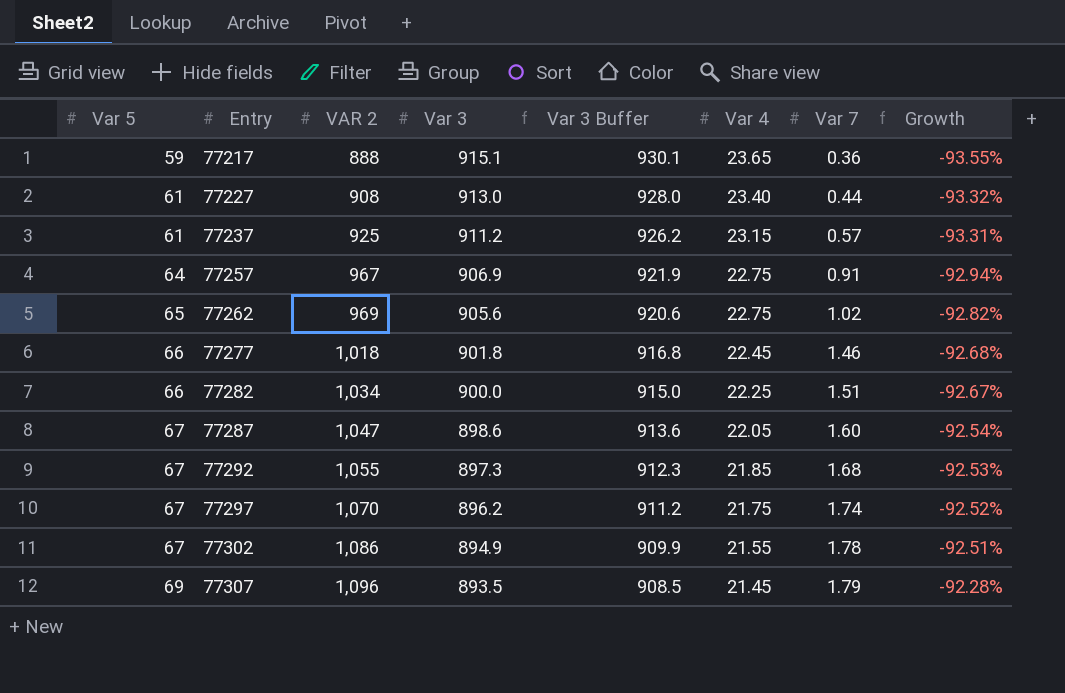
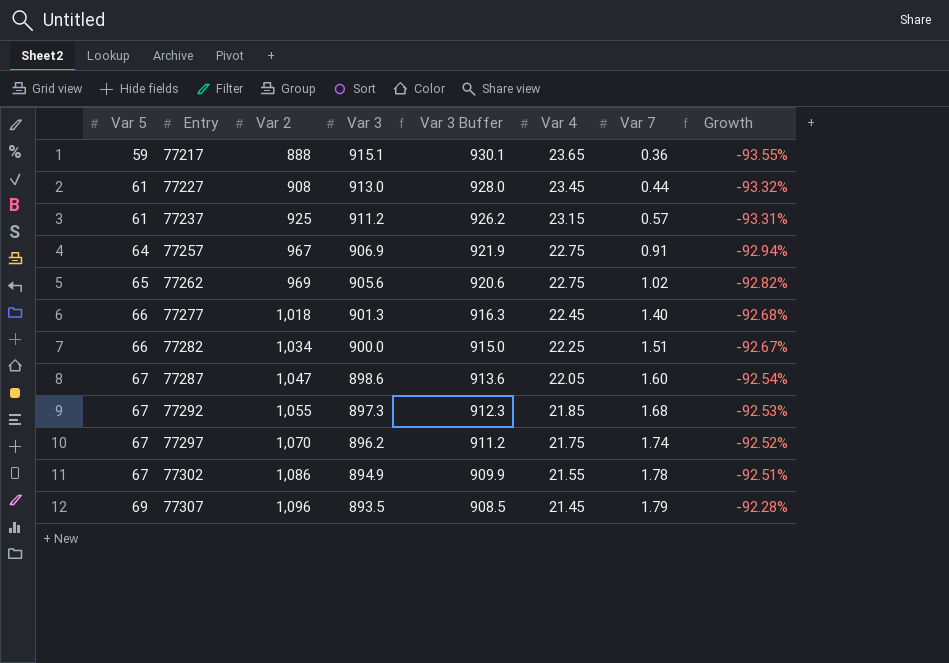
column name: VAR 2 -> Var 2
77227 | Var 4: 23.40 -> 23.45
77277 | Var 3: 901.8 -> 901.3
77277 | Var 3 Buffer: 916.8 -> 916.3
77277 | Var 7: 1.46 -> 1.40

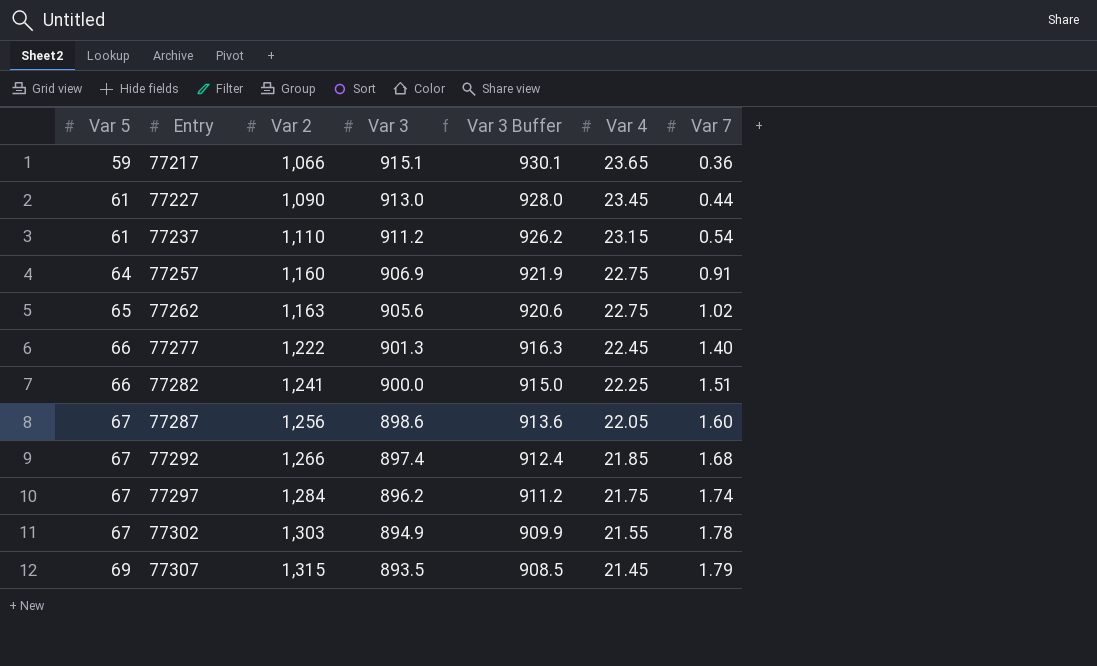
column Growth | formula: ([Var 5] - [Var 3]) / [Var 3] -> none
77217 | Var 2: 888 -> 1,066
77227 | Var 2: 908 -> 1,090
77237 | Var 2: 925 -> 1,110
77237 | Var 7: 0.57 -> 0.54
77257 | Var 2: 967 -> 1,160
77262 | Var 2: 969 -> 1,163
77277 | Var 2: 1,018 -> 1,222
77282 | Var 2: 1,034 -> 1,241
77287 | Var 2: 1,047 -> 1,256
77292 | Var 2: 1,055 -> 1,266
77292 | Var 3: 897.3 -> 897.4
77292 | Var 3 Buffer: 912.3 -> 912.4
77297 | Var 2: 1,070 -> 1,284
77302 | Var 2: 1,086 -> 1,303
77307 | Var 2: 1,096 -> 1,315

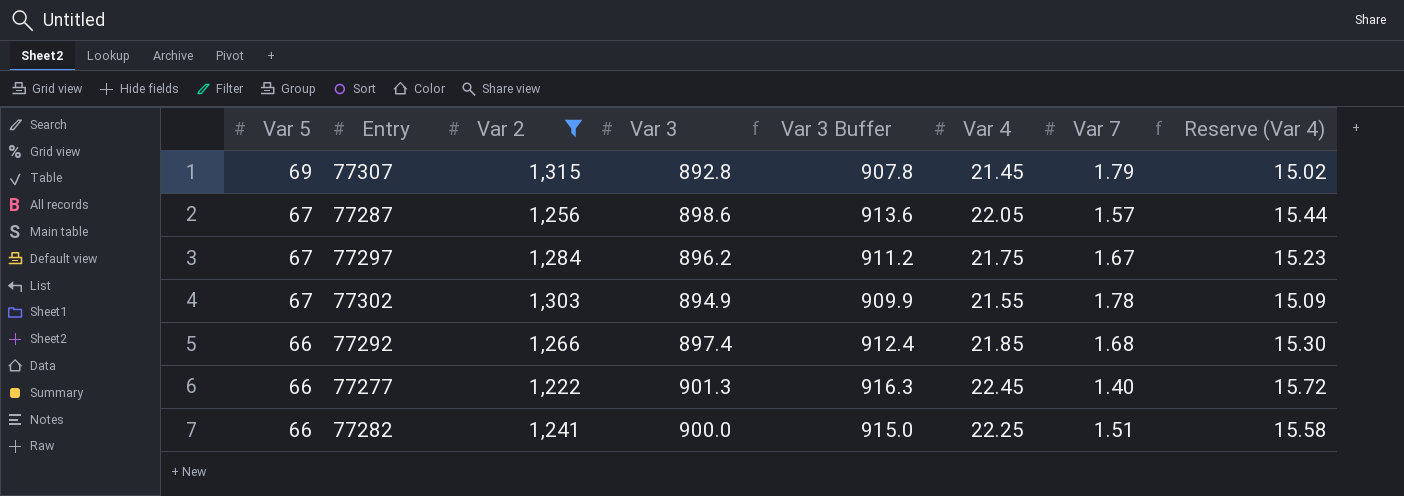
filter: none -> Var 2 >= 1,222
row order: Var 5 ascending -> Var 5 descending
column Reserve (Var 4) | formula: none -> [Var 4] * 0.7
77307 | Var 3: 893.5 -> 892.8
77307 | Var 3 Buffer: 908.5 -> 907.8
77287 | Var 7: 1.60 -> 1.57
77297 | Var 7: 1.74 -> 1.67
77292 | Var 5: 67 -> 66

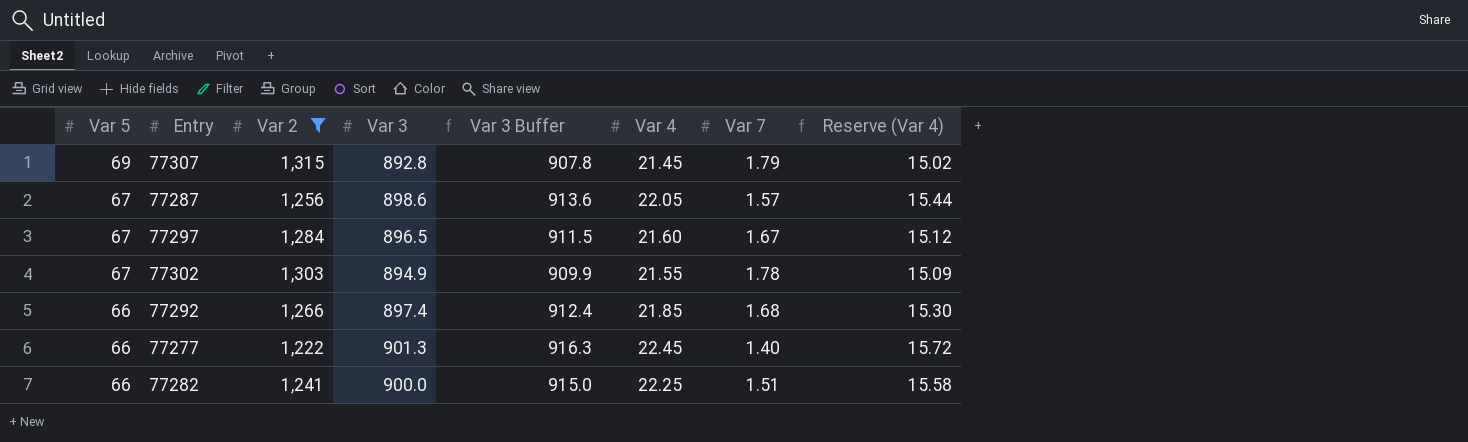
77297 | Var 3: 896.2 -> 896.5
77297 | Var 3 Buffer: 911.2 -> 911.5
77297 | Var 4: 21.75 -> 21.60
77297 | Reserve (Var 4): 15.23 -> 15.12

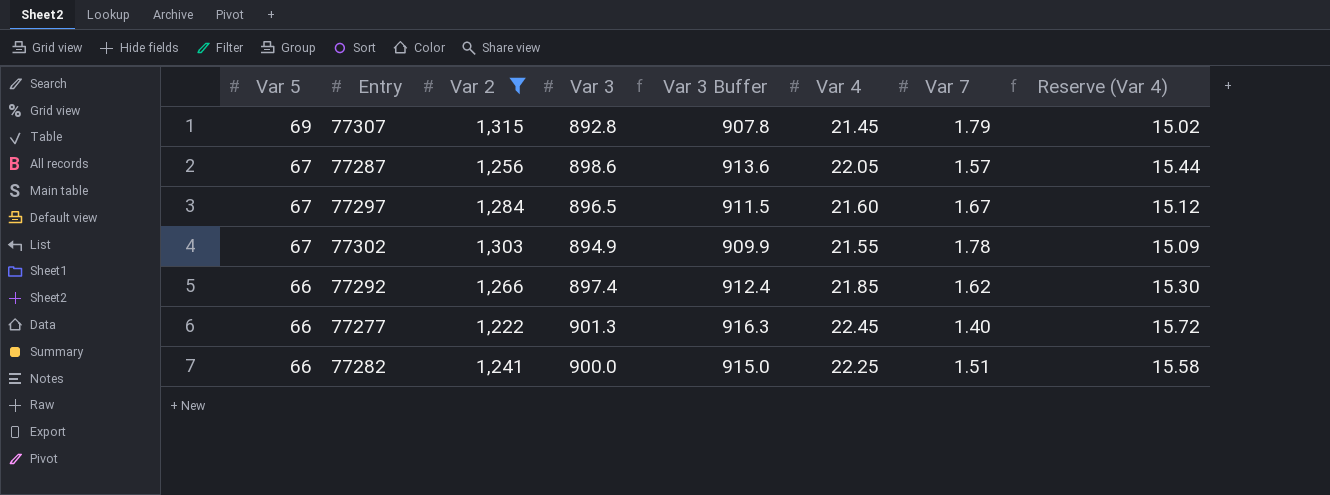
77292 | Var 7: 1.68 -> 1.62

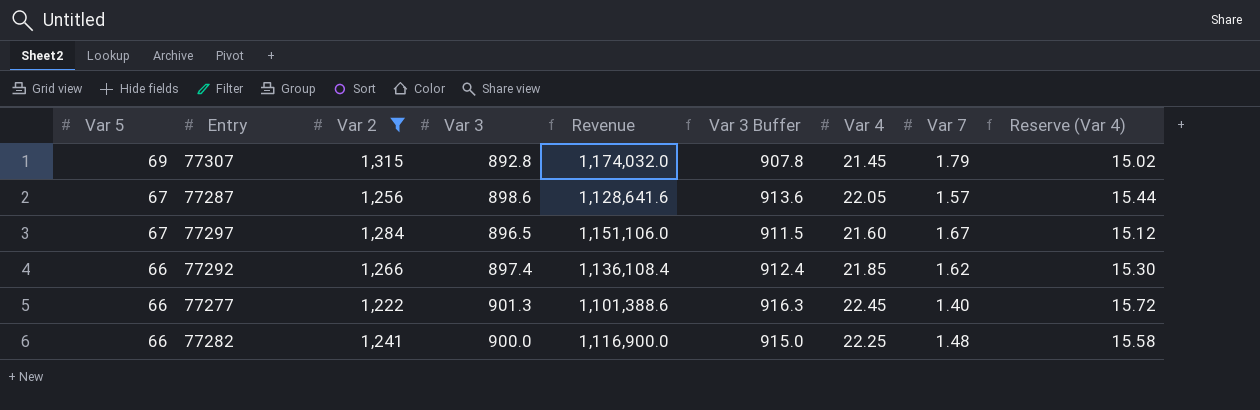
column Revenue | formula: none -> [Var 2] * [Var 3]
row 77302: 67 | 1,303 | 894.9 | 909.9 | 21.55 | 1.78 | 15.09 -> none
77282 | Var 7: 1.51 -> 1.48

